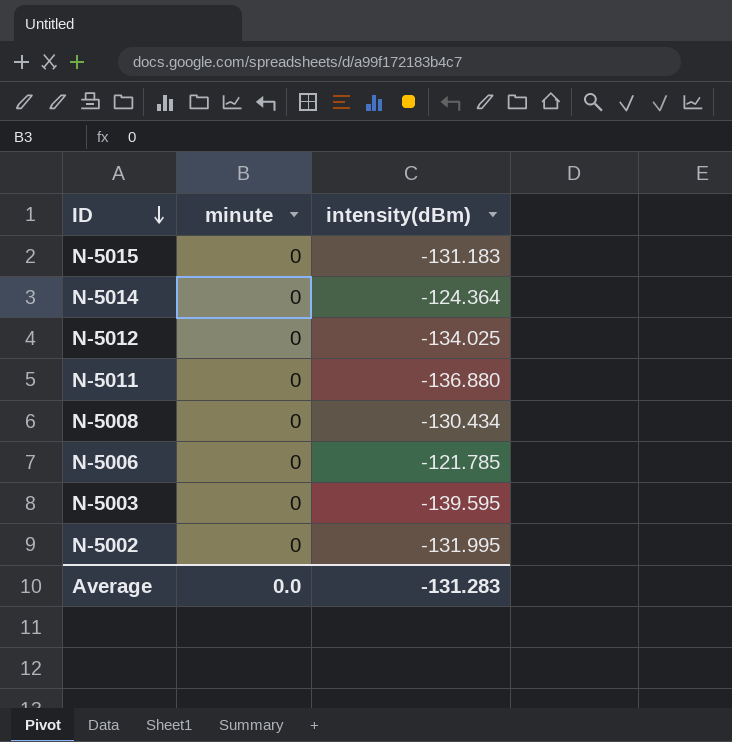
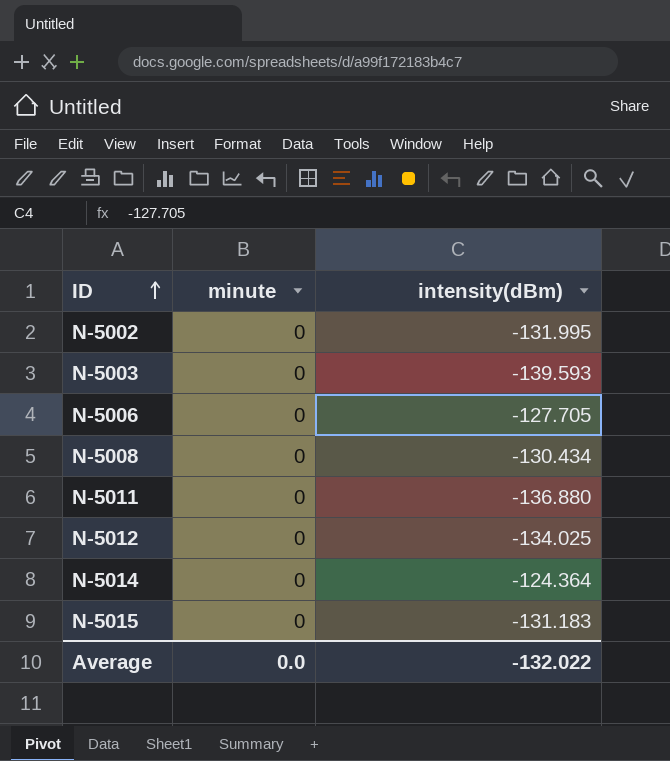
row order: ID descending -> ID ascending
N-5003 | intensity(dBm): -139.595 -> -139.593
N-5006 | intensity(dBm): -121.785 -> -127.705
Average | intensity(dBm): -131.283 -> -132.022

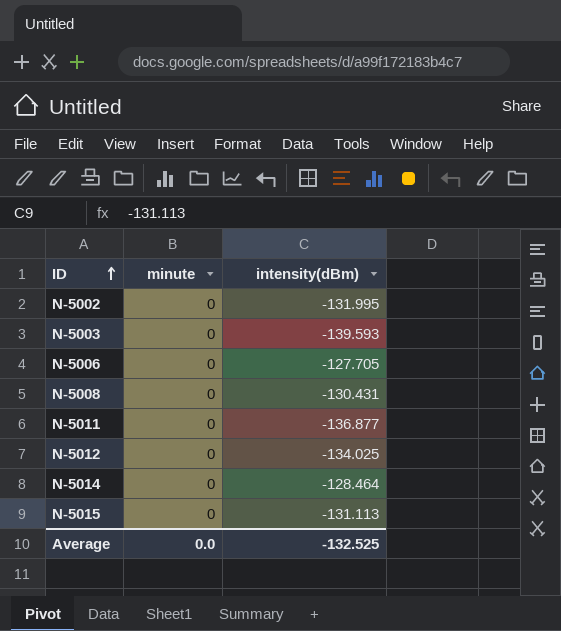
N-5008 | intensity(dBm): -130.434 -> -130.431
N-5011 | intensity(dBm): -136.880 -> -136.877
N-5014 | intensity(dBm): -124.364 -> -128.464
N-5015 | intensity(dBm): -131.183 -> -131.113
Average | intensity(dBm): -132.022 -> -132.525

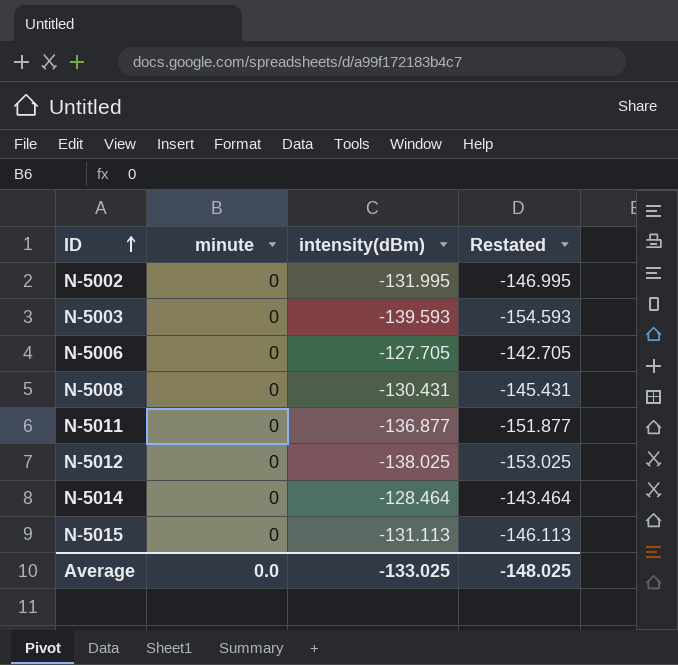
column Restated | formula: none -> [intensity(dBm)] - 15
N-5012 | intensity(dBm): -134.025 -> -138.025
Average | intensity(dBm): -132.525 -> -133.025

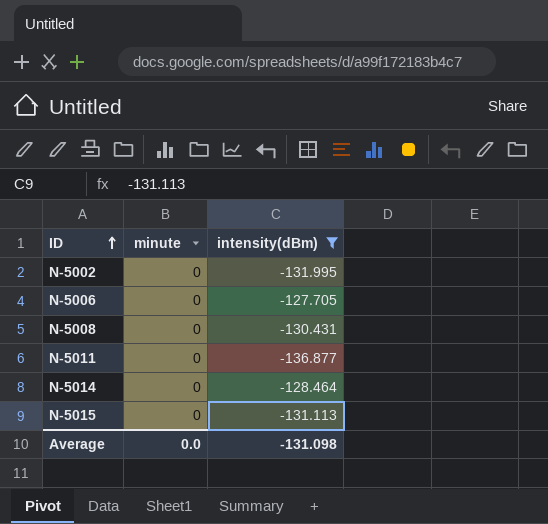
filter: none -> intensity(dBm) >= -136.877
column Restated | formula: [intensity(dBm)] - 15 -> none
Average | intensity(dBm): -133.025 -> -131.098

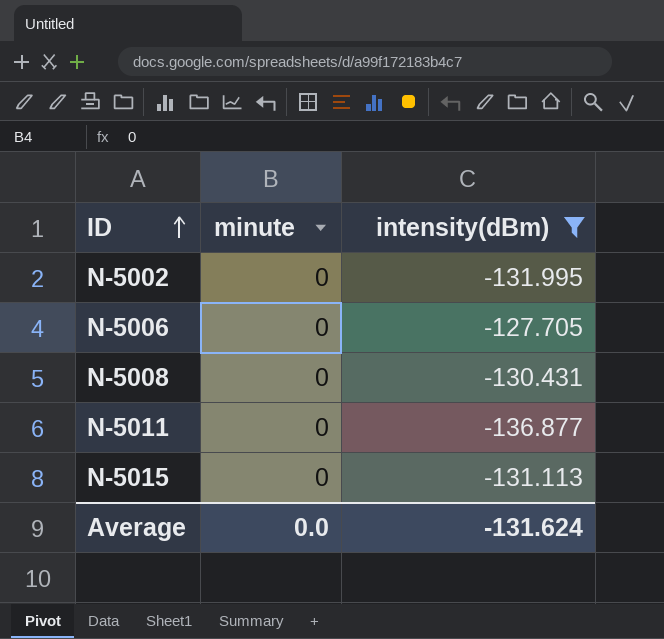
row N-5014: 0 | -128.464 -> none
Average | intensity(dBm): -131.098 -> -131.624

